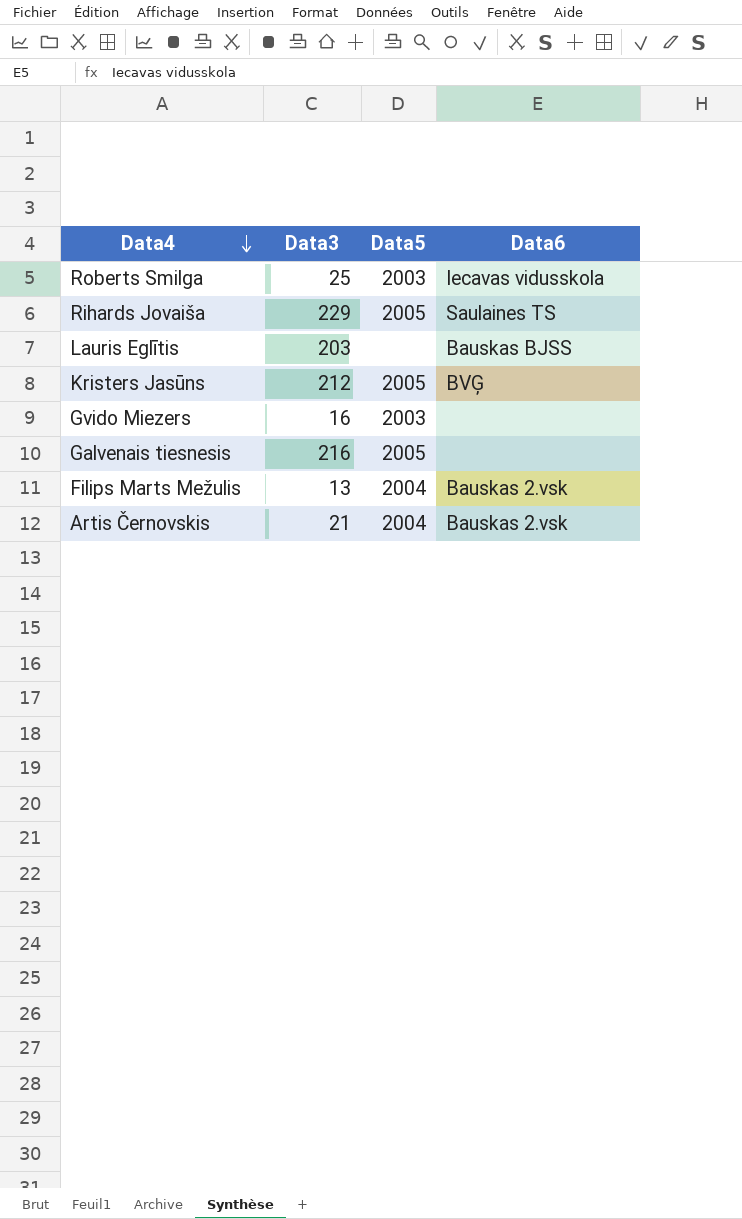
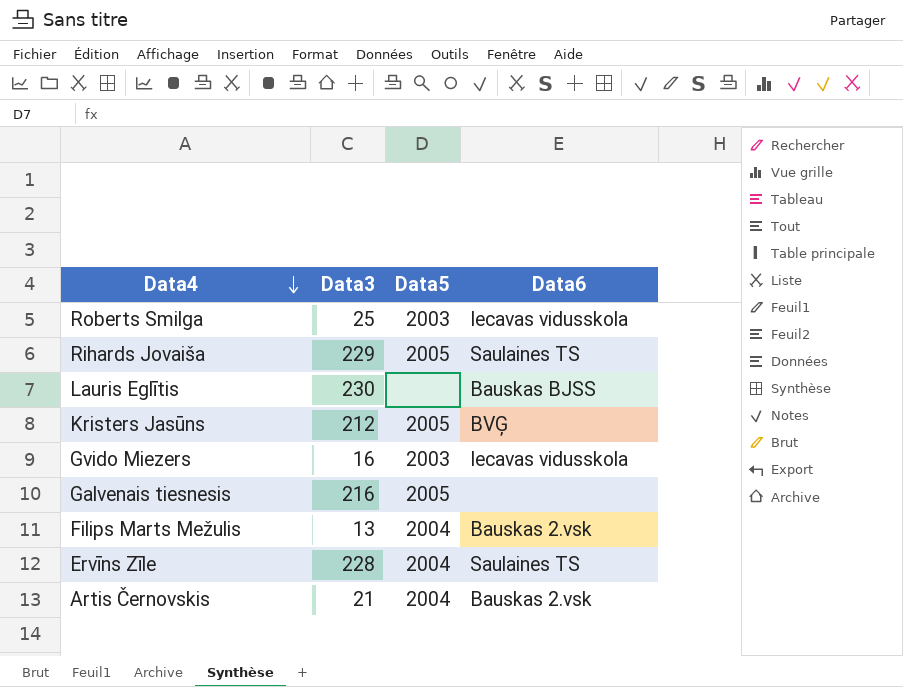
Lauris Eglītis | Data3: 203 -> 230
Gvido Miezers | Data6: none -> Iecavas vidusskola
row Ervīns Zīle: none -> 228 | 2004 | Saulaines TS

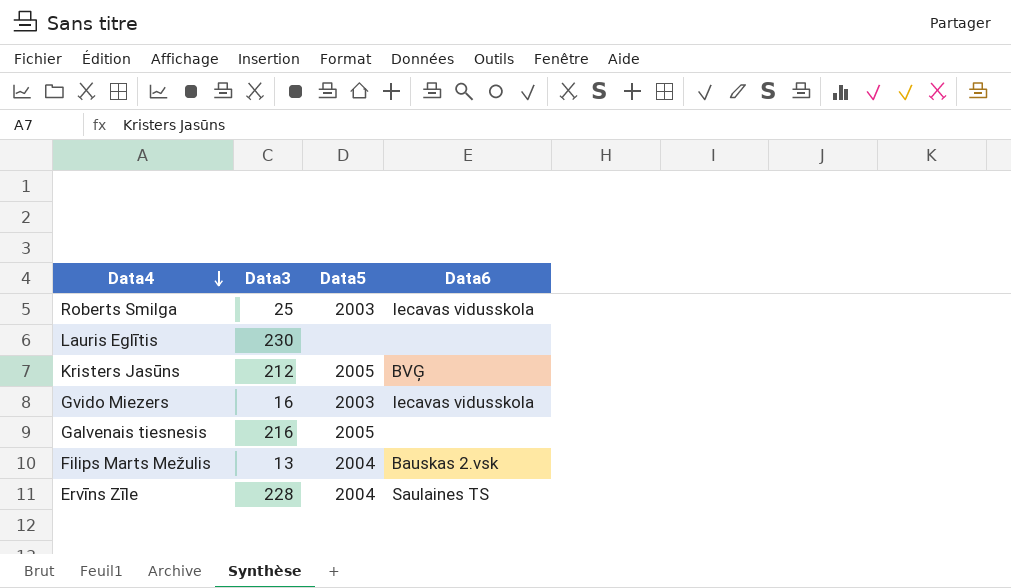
row Rihards Jovaiša: 229 | 2005 | Saulaines TS -> none
row Artis Černovskis: 21 | 2004 | Bauskas 2.vsk -> none
Lauris Eglītis | Data6: Bauskas BJSS -> none

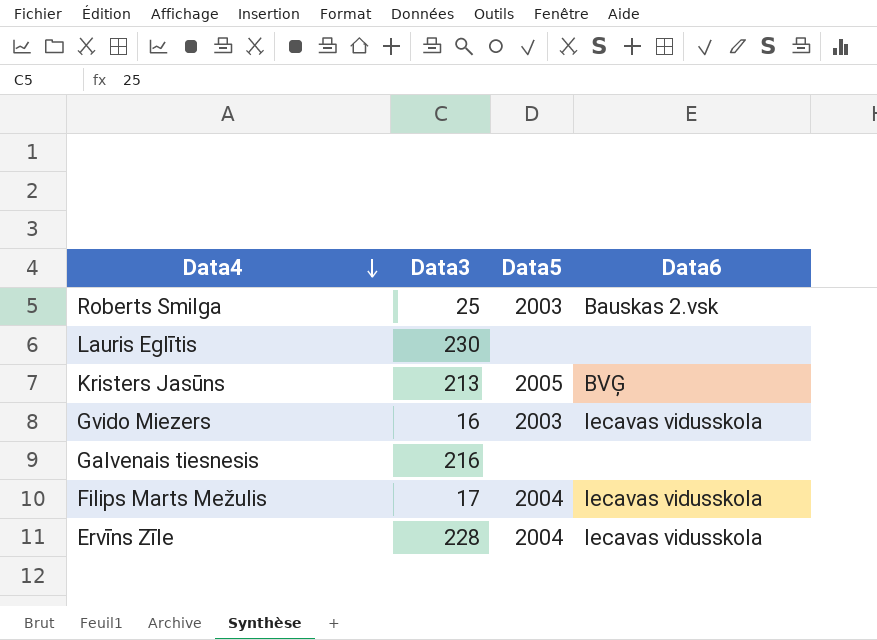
Roberts Smilga | Data6: Iecavas vidusskola -> Bauskas 2.vsk
Kristers Jasūns | Data3: 212 -> 213
Galvenais tiesnesis | Data5: 2005 -> none
Filips Marts Mežulis | Data3: 13 -> 17
Filips Marts Mežulis | Data6: Bauskas 2.vsk -> Iecavas vidusskola
Ervīns Zīle | Data6: Saulaines TS -> Iecavas vidusskola

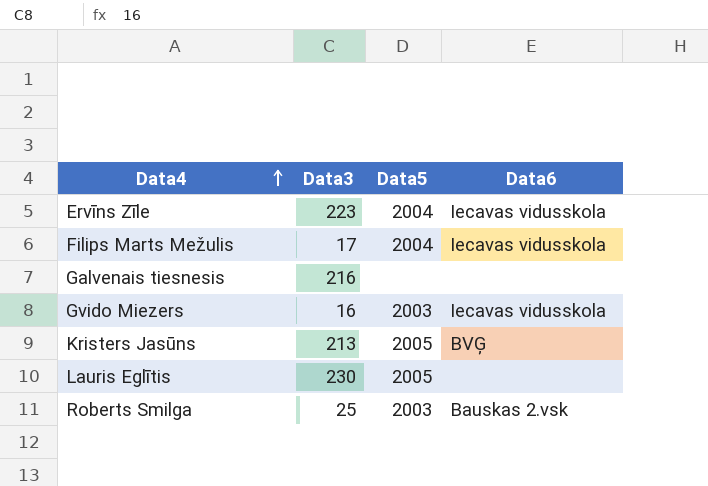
row order: Data4 descending -> Data4 ascending
Ervīns Zīle | Data3: 228 -> 223
Lauris Eglītis | Data5: none -> 2005

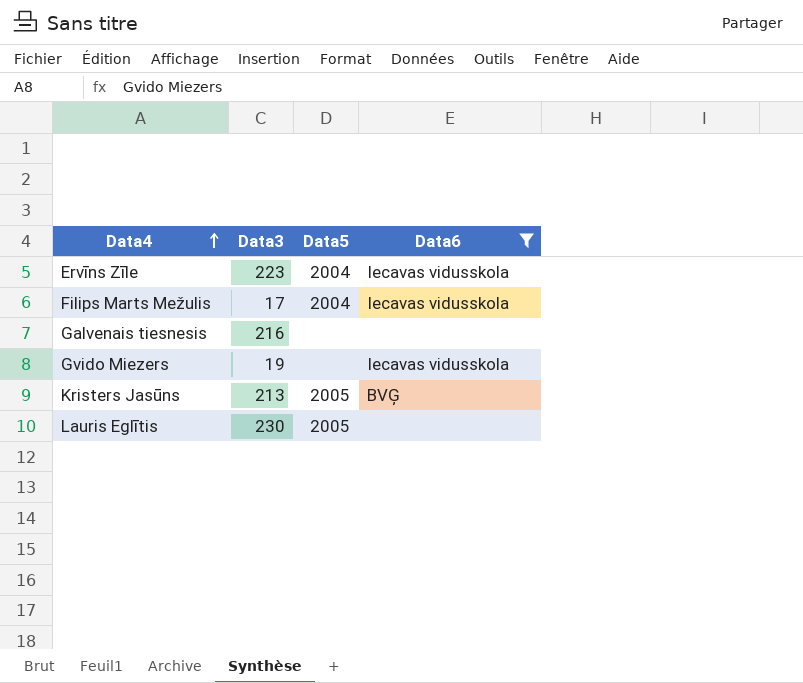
filter: none -> Data6 != Bauskas 2.vsk
Gvido Miezers | Data3: 16 -> 19
Gvido Miezers | Data5: 2003 -> none

